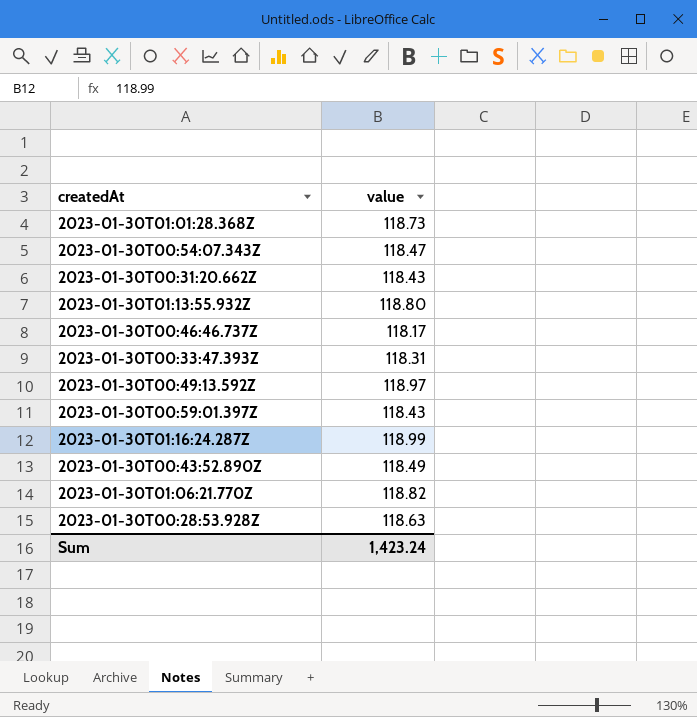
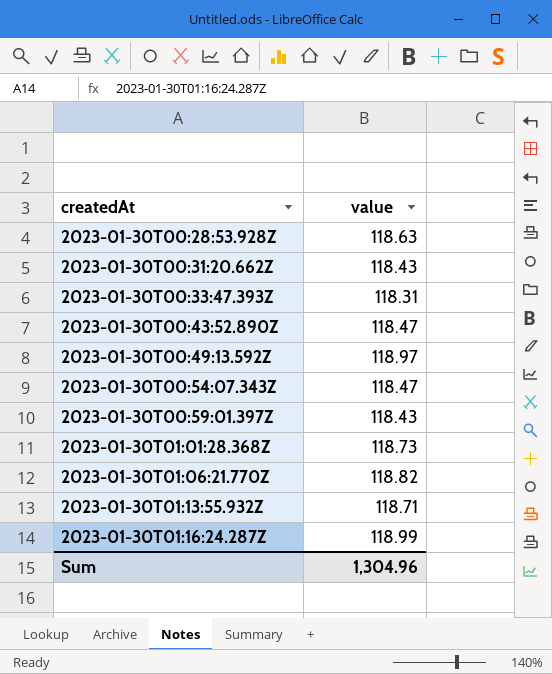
row order: none -> createdAt ascending
row 2023-01-30T00:46:46.737Z: 118.17 -> none
2023-01-30T00:43:52.890Z | value: 118.49 -> 118.47
2023-01-30T01:13:55.932Z | value: 118.80 -> 118.71
Sum | value: 1,423.24 -> 1,304.96

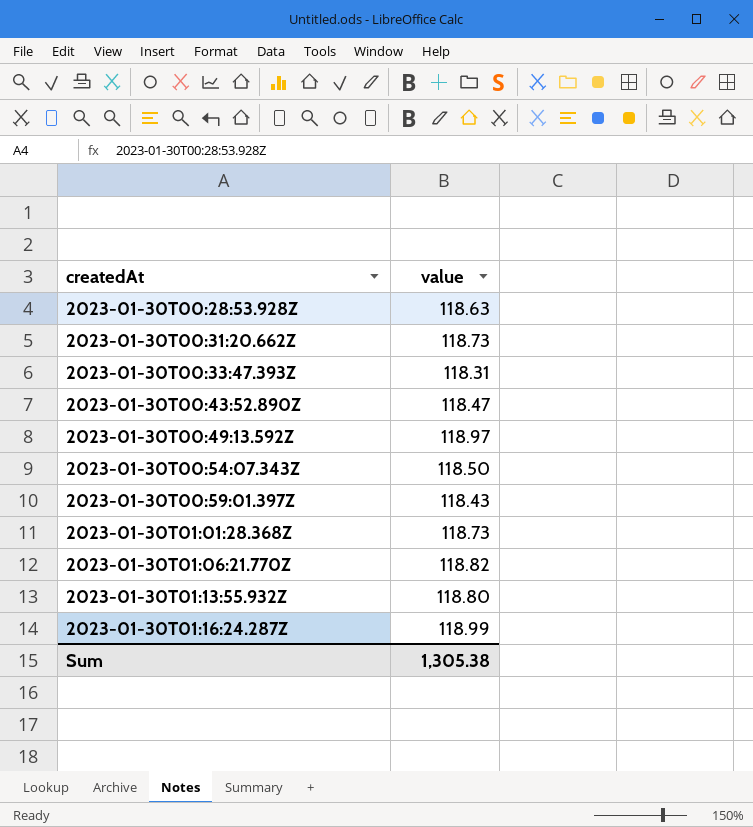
2023-01-30T00:31:20.662Z | value: 118.43 -> 118.73
2023-01-30T00:54:07.343Z | value: 118.47 -> 118.50
2023-01-30T01:13:55.932Z | value: 118.71 -> 118.80
Sum | value: 1,304.96 -> 1,305.38

